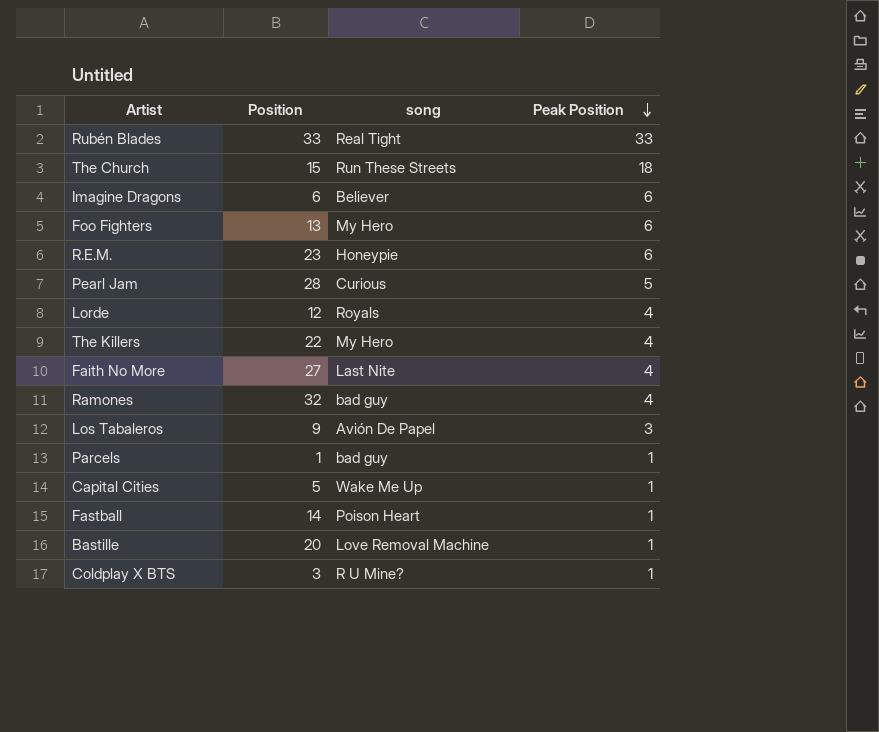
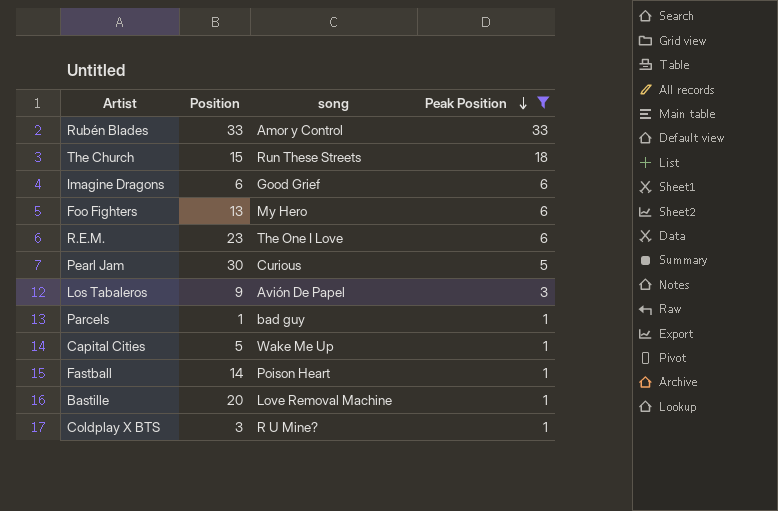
filter: none -> Peak Position != 4
Rubén Blades | song: Real Tight -> Amor y Control
Imagine Dragons | song: Believer -> Good Grief
R.E.M. | song: Honeypie -> The One I Love
Pearl Jam | Position: 28 -> 30

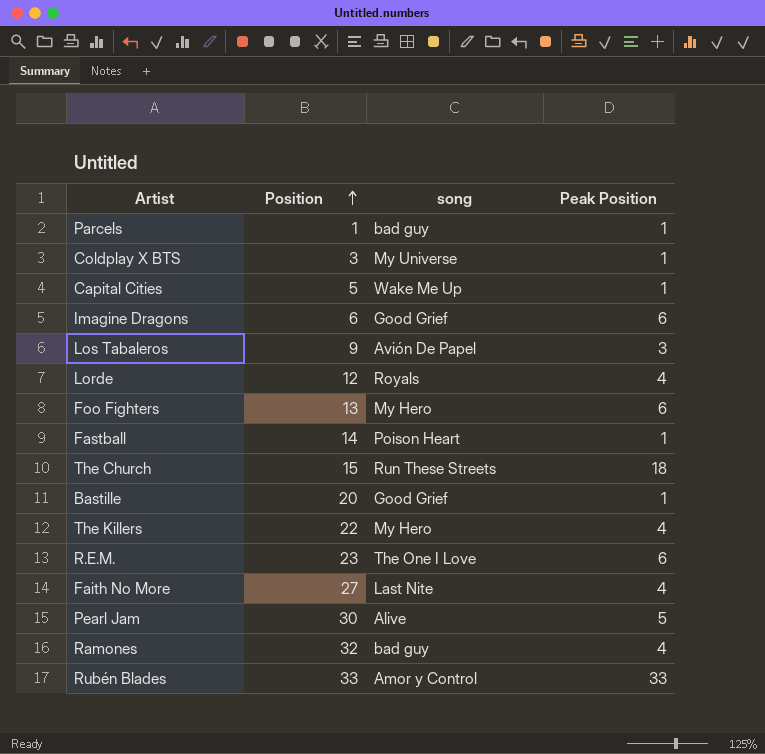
filter: Peak Position != 4 -> none
row order: Peak Position descending -> Position ascending
Coldplay X BTS | song: R U Mine? -> My Universe
Bastille | song: Love Removal Machine -> Good Grief
Pearl Jam | song: Curious -> Alive

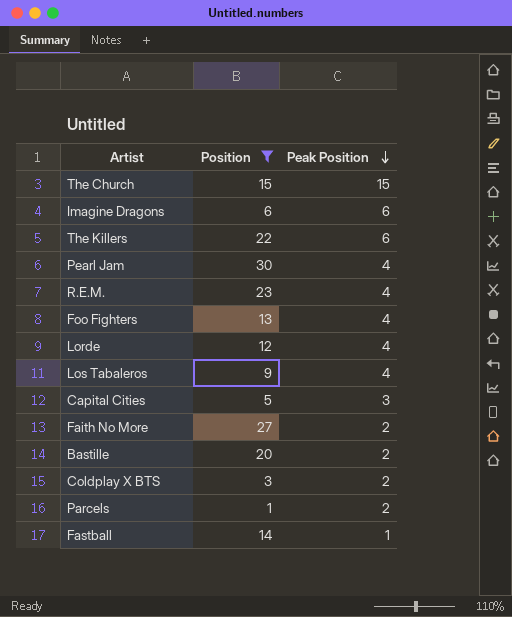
filter: none -> Position <= 30
row order: Position ascending -> Peak Position descending
column song | position: 3 -> none
The Church | Peak Position: 18 -> 15
The Killers | Peak Position: 4 -> 6
Pearl Jam | Peak Position: 5 -> 4
R.E.M. | Peak Position: 6 -> 4
Foo Fighters | Peak Position: 6 -> 4
Los Tabaleros | Peak Position: 3 -> 4
Capital Cities | Peak Position: 1 -> 3
Faith No More | Peak Position: 4 -> 2
Bastille | Peak Position: 1 -> 2
Coldplay X BTS | Peak Position: 1 -> 2
Parcels | Peak Position: 1 -> 2

